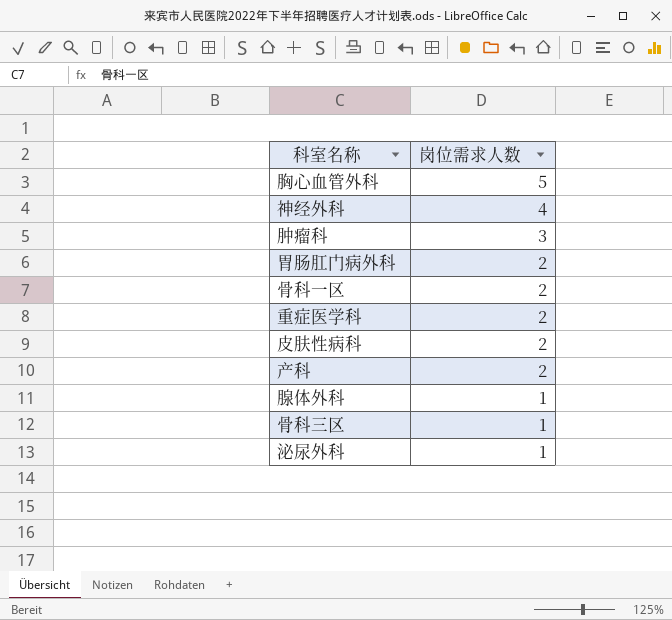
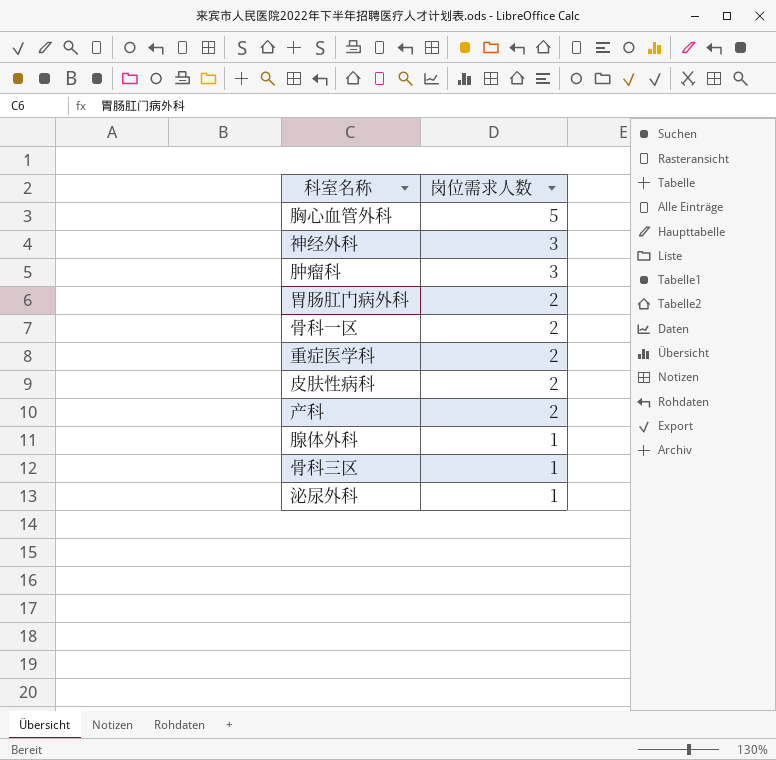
神经外科 | 岗位需求人数: 4 -> 3

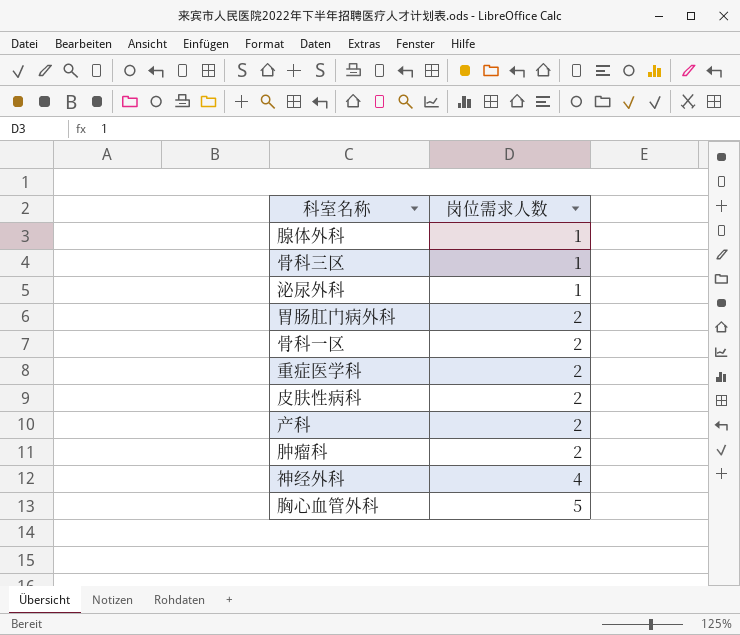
row order: 岗位需求人数 descending -> 岗位需求人数 ascending
肿瘤科 | 岗位需求人数: 3 -> 2
神经外科 | 岗位需求人数: 3 -> 4

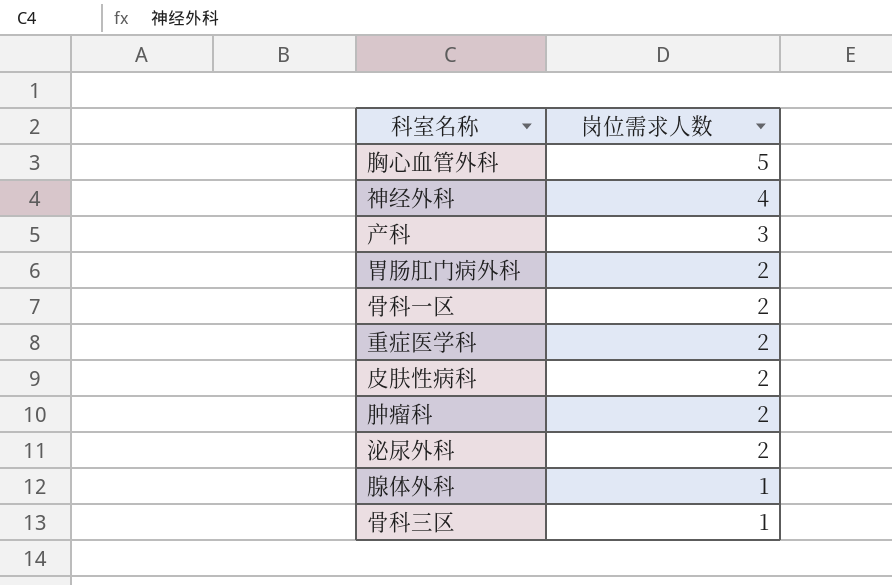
row order: 岗位需求人数 ascending -> 岗位需求人数 descending
产科 | 岗位需求人数: 2 -> 3
泌尿外科 | 岗位需求人数: 1 -> 2

